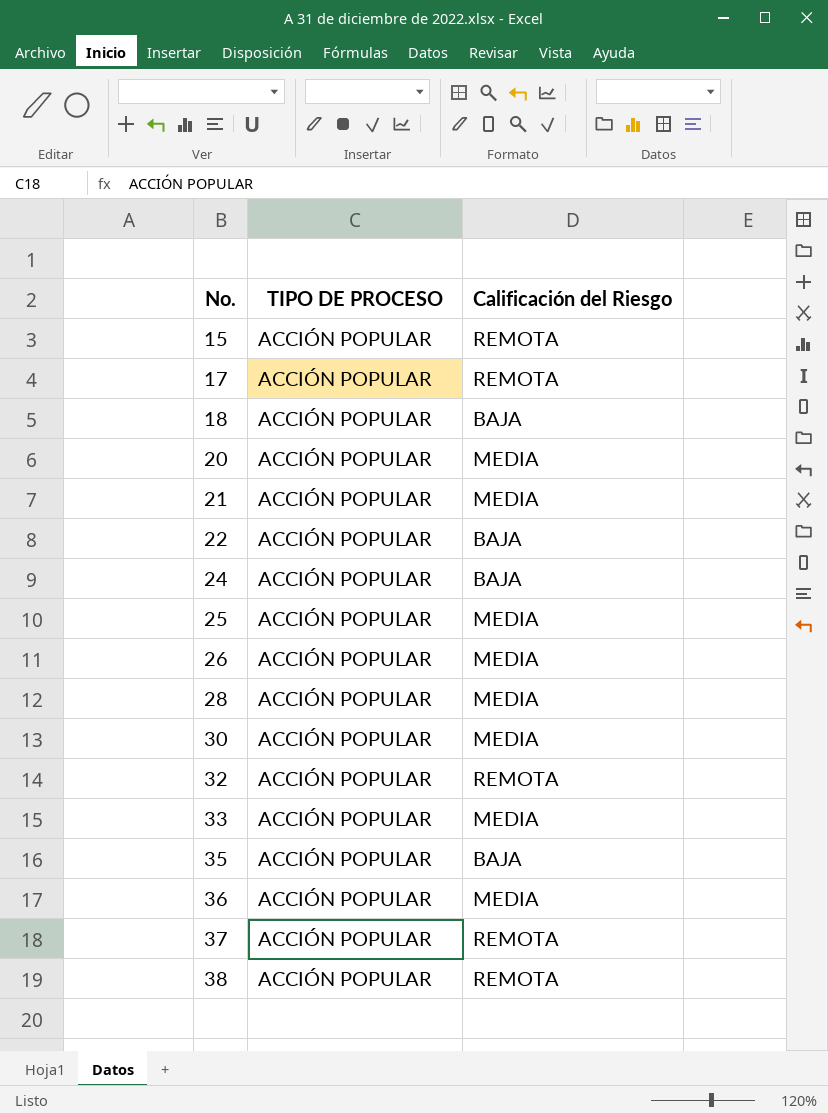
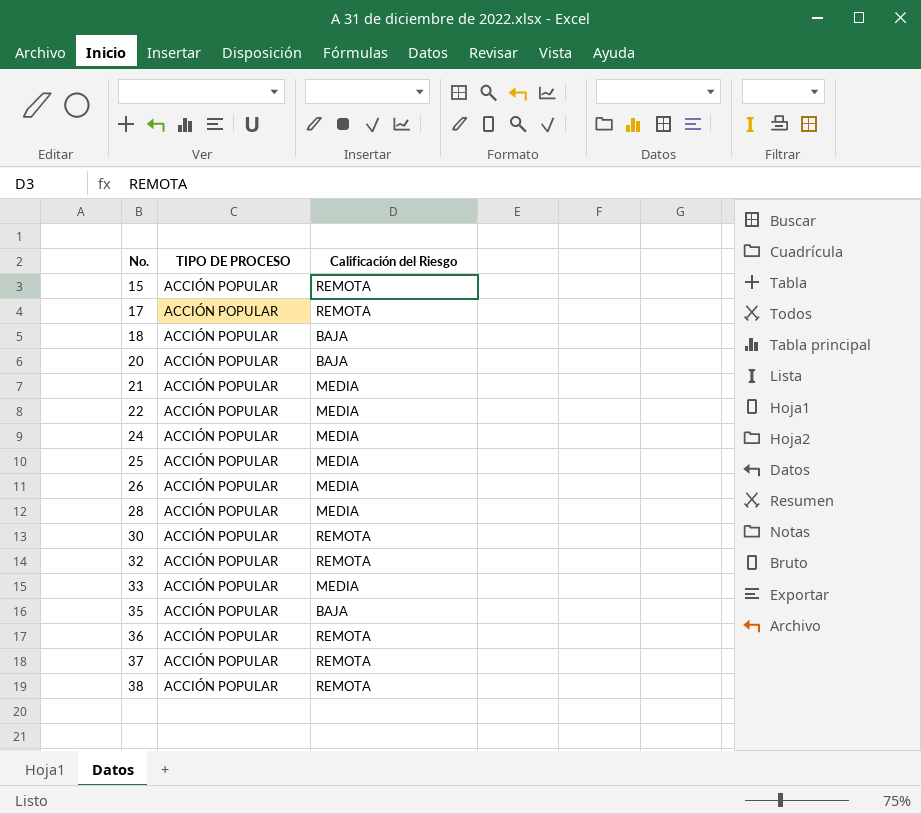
20 | Calificación del Riesgo: MEDIA -> BAJA
22 | Calificación del Riesgo: BAJA -> MEDIA
24 | Calificación del Riesgo: BAJA -> MEDIA
30 | Calificación del Riesgo: MEDIA -> REMOTA
36 | Calificación del Riesgo: MEDIA -> REMOTA

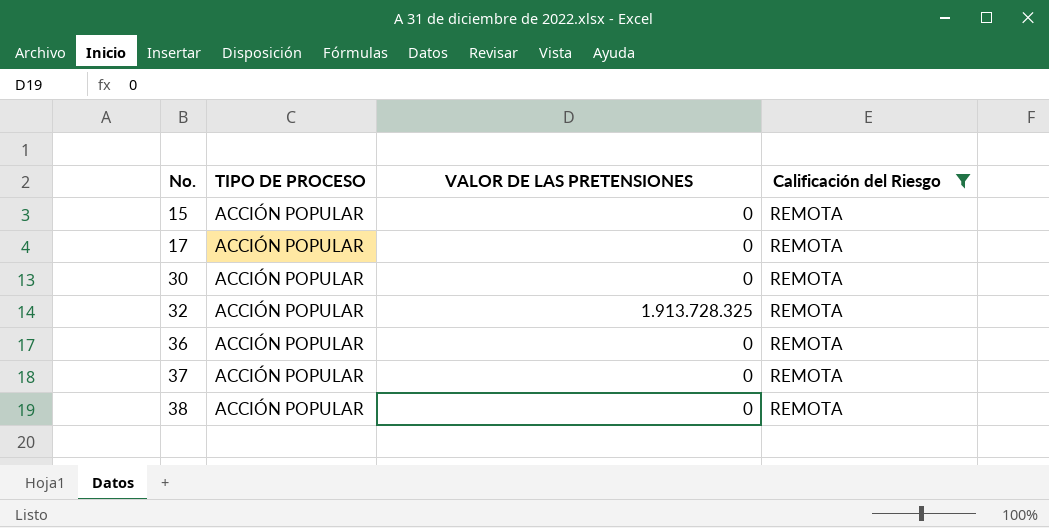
filter: none -> Calificación del Riesgo = REMOTA
column VALOR DE LAS PRETENSIONES | position: none -> 3

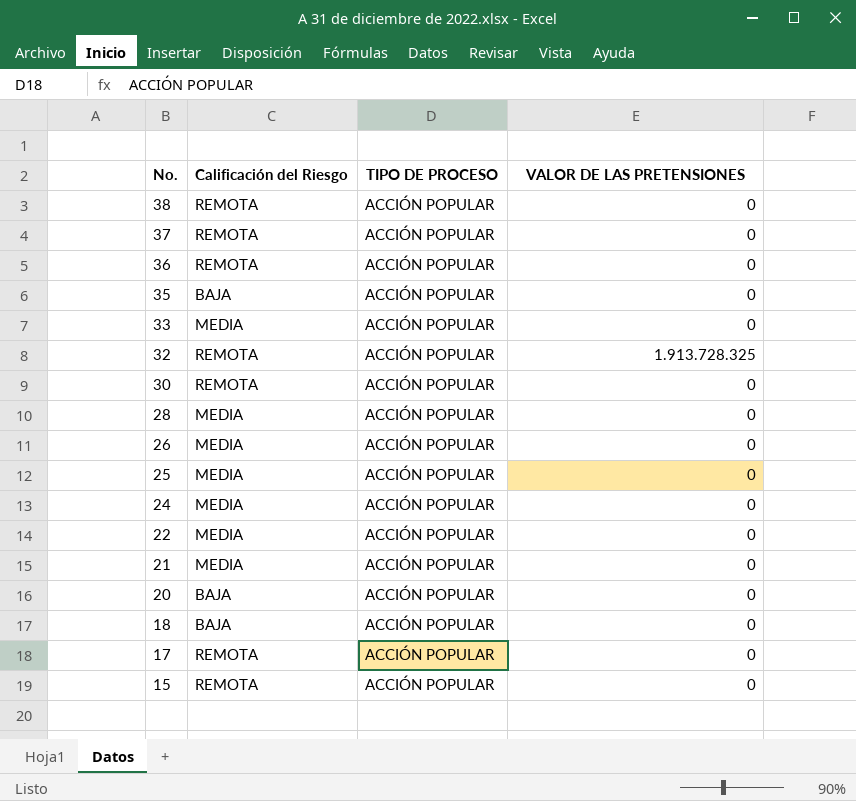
filter: Calificación del Riesgo = REMOTA -> none
row order: No. ascending -> No. descending
column Calificación del Riesgo | position: 4 -> 2

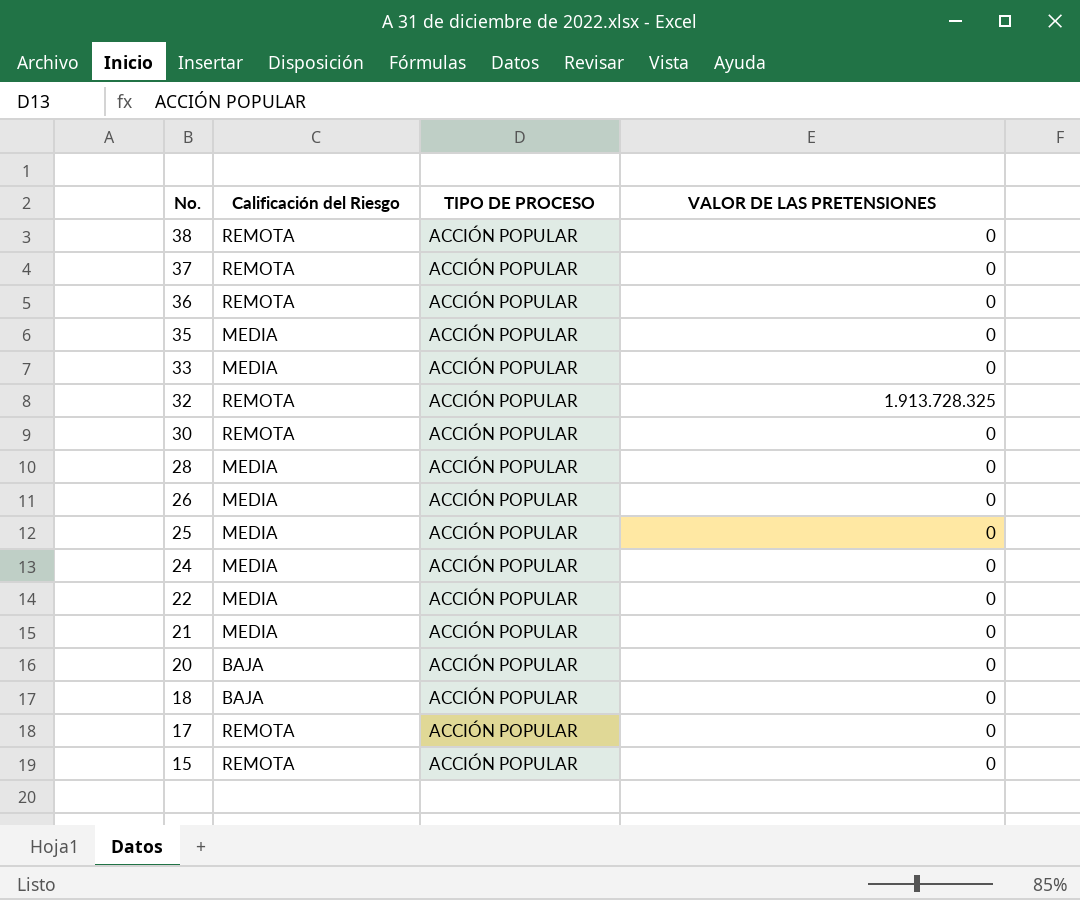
35 | Calificación del Riesgo: BAJA -> MEDIA

